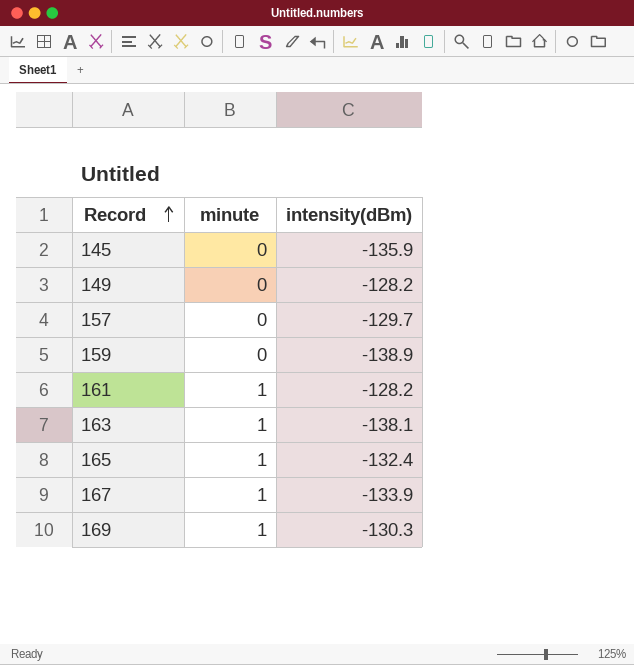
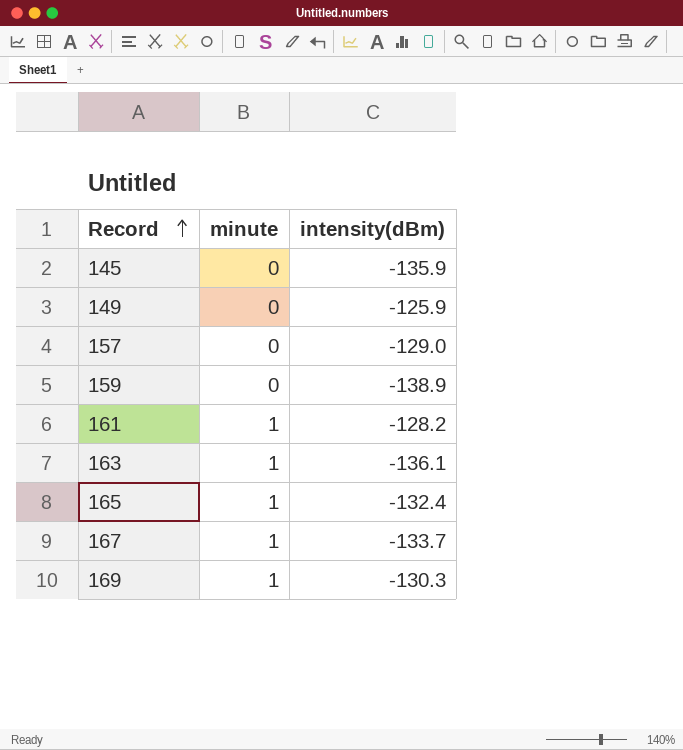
149 | intensity(dBm): -128.2 -> -125.9
157 | intensity(dBm): -129.7 -> -129.0
163 | intensity(dBm): -138.1 -> -136.1
167 | intensity(dBm): -133.9 -> -133.7

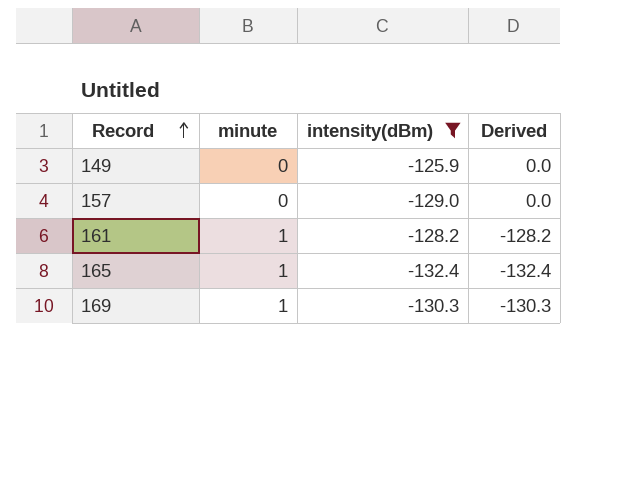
filter: none -> intensity(dBm) >= -132.4
column Derived | formula: none -> [minute] * [intensity(dBm)]

